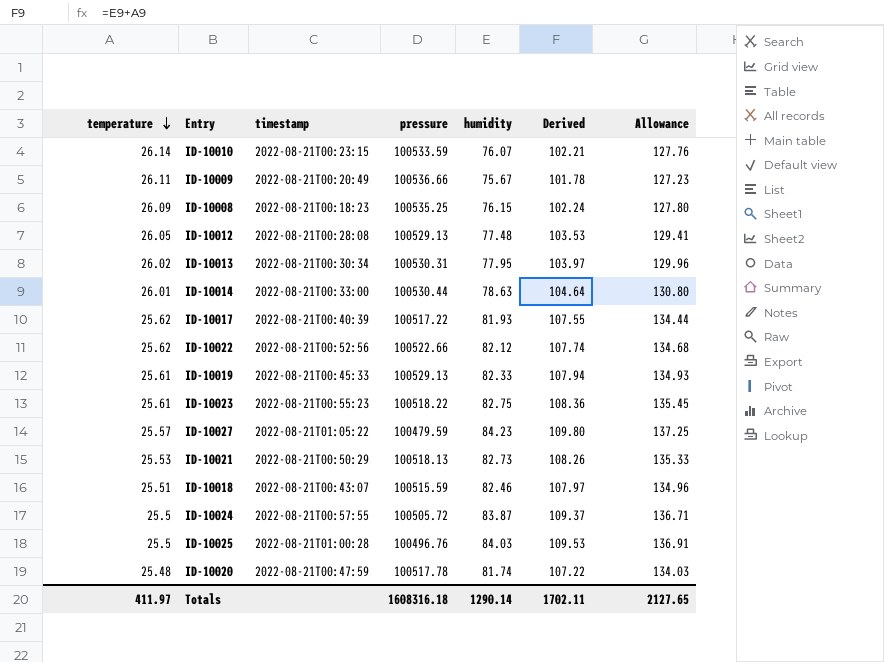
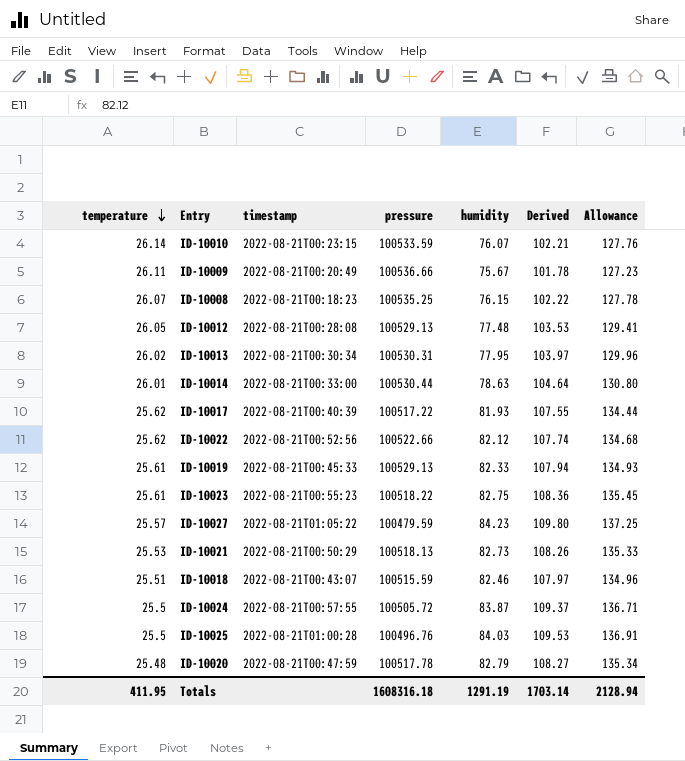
ID-10008 | temperature: 26.09 -> 26.07
ID-10008 | Derived: 102.24 -> 102.22
ID-10008 | Allowance: 127.80 -> 127.78
ID-10020 | humidity: 81.74 -> 82.79
ID-10020 | Derived: 107.22 -> 108.27
ID-10020 | Allowance: 134.03 -> 135.34
Totals | temperature: 411.97 -> 411.95
Totals | humidity: 1290.14 -> 1291.19
Totals | Derived: 1702.11 -> 1703.14
Totals | Allowance: 2127.65 -> 2128.94

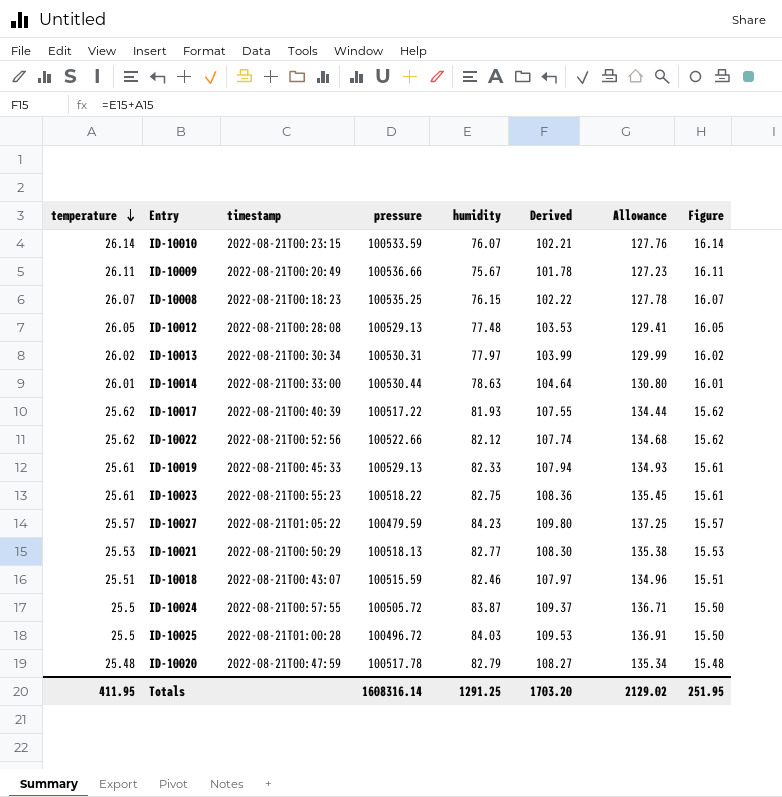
column Figure | formula: none -> [temperature] - 10
ID-10013 | humidity: 77.95 -> 77.97
ID-10013 | Derived: 103.97 -> 103.99
ID-10013 | Allowance: 129.96 -> 129.99
ID-10021 | humidity: 82.73 -> 82.77
ID-10021 | Derived: 108.26 -> 108.30
ID-10021 | Allowance: 135.33 -> 135.38
ID-10025 | pressure: 100496.76 -> 100496.72
Totals | pressure: 1608316.18 -> 1608316.14
Totals | humidity: 1291.19 -> 1291.25
Totals | Derived: 1703.14 -> 1703.20
Totals | Allowance: 2128.94 -> 2129.02

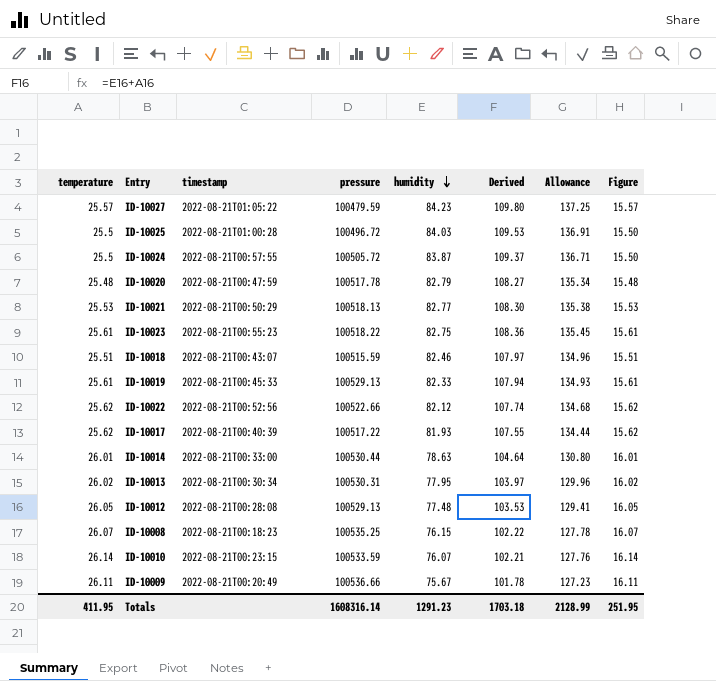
row order: temperature descending -> humidity descending
ID-10013 | humidity: 77.97 -> 77.95
ID-10013 | Derived: 103.99 -> 103.97
ID-10013 | Allowance: 129.99 -> 129.96
Totals | humidity: 1291.25 -> 1291.23
Totals | Derived: 1703.20 -> 1703.18
Totals | Allowance: 2129.02 -> 2128.99

